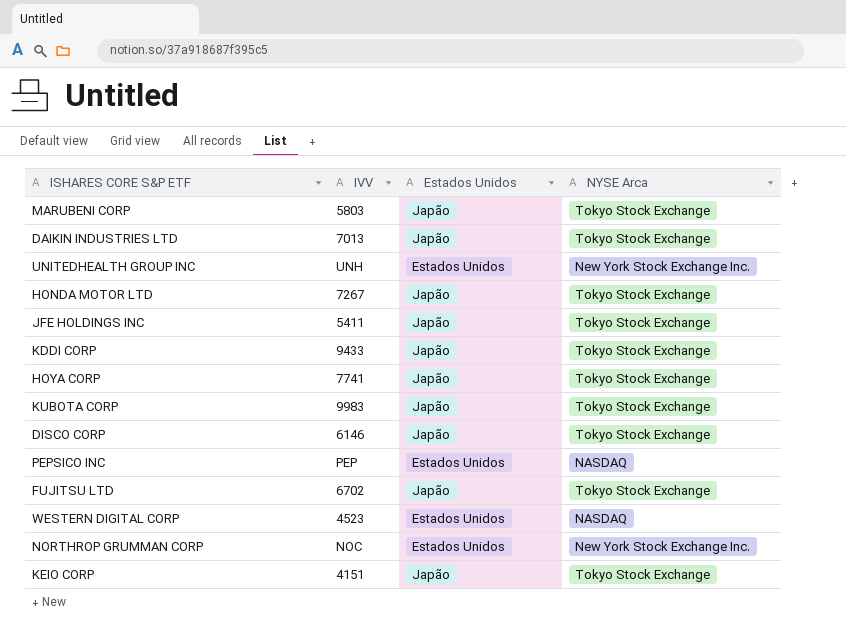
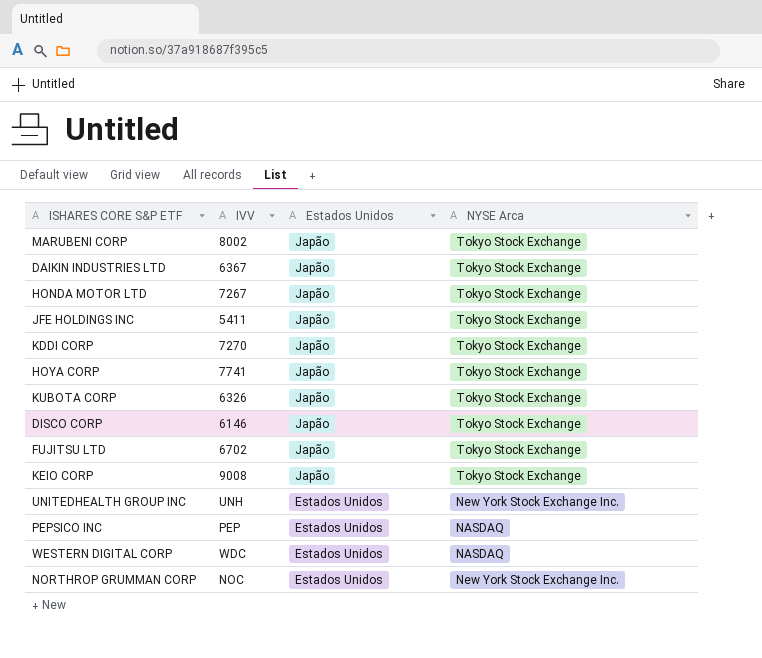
row order: none -> Estados Unidos descending
MARUBENI CORP | IVV: 5803 -> 8002
DAIKIN INDUSTRIES LTD | IVV: 7013 -> 6367
KDDI CORP | IVV: 9433 -> 7270
KUBOTA CORP | IVV: 9983 -> 6326
KEIO CORP | IVV: 4151 -> 9008
WESTERN DIGITAL CORP | IVV: 4523 -> WDC

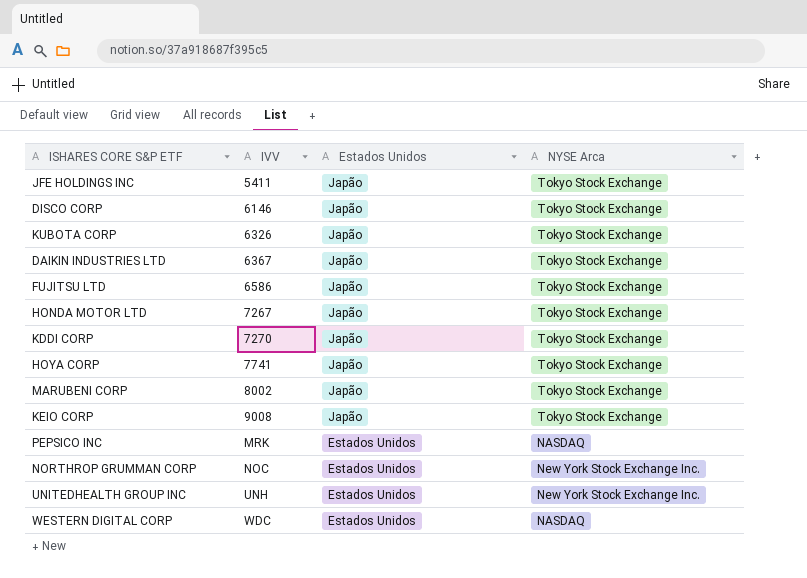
row order: Estados Unidos descending -> IVV ascending
FUJITSU LTD | IVV: 6702 -> 6586
PEPSICO INC | IVV: PEP -> MRK

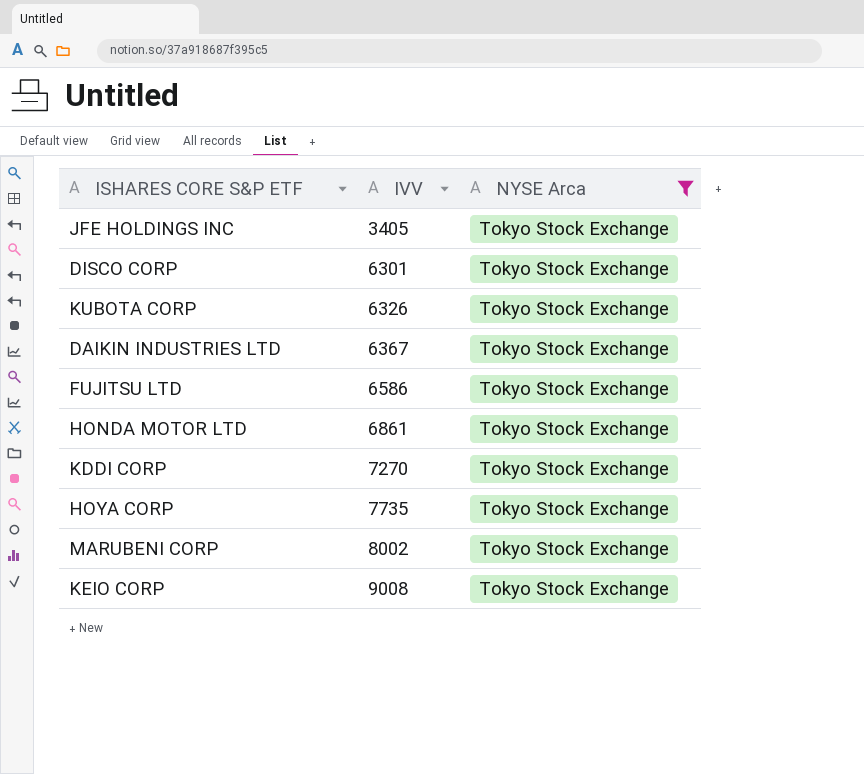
filter: none -> NYSE Arca = Tokyo Stock Exchange
column Estados Unidos | position: 3 -> none
JFE HOLDINGS INC | IVV: 5411 -> 3405
DISCO CORP | IVV: 6146 -> 6301
HONDA MOTOR LTD | IVV: 7267 -> 6861
HOYA CORP | IVV: 7741 -> 7735

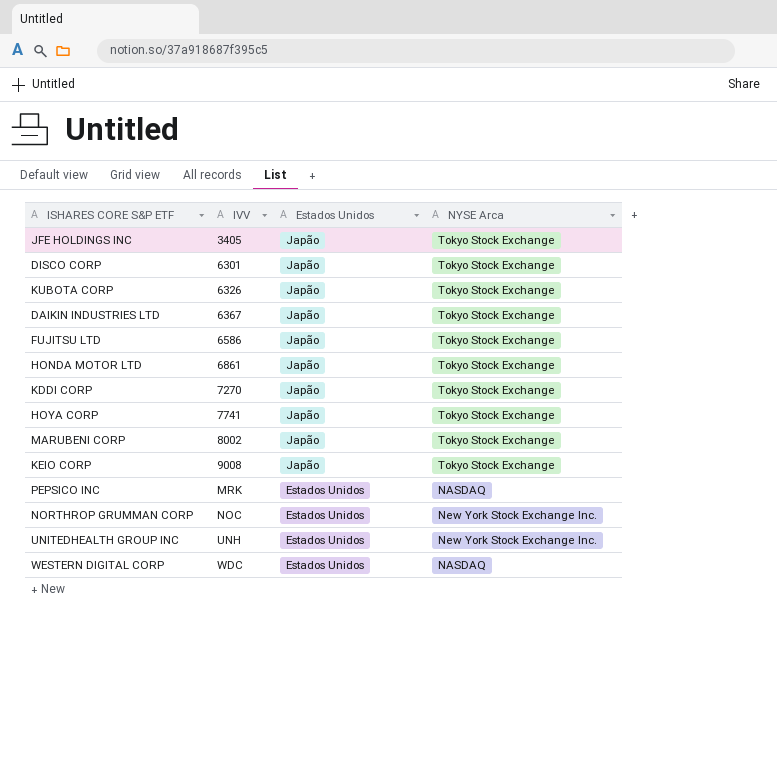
filter: NYSE Arca = Tokyo Stock Exchange -> none
column Estados Unidos | position: none -> 3
HOYA CORP | IVV: 7735 -> 7741

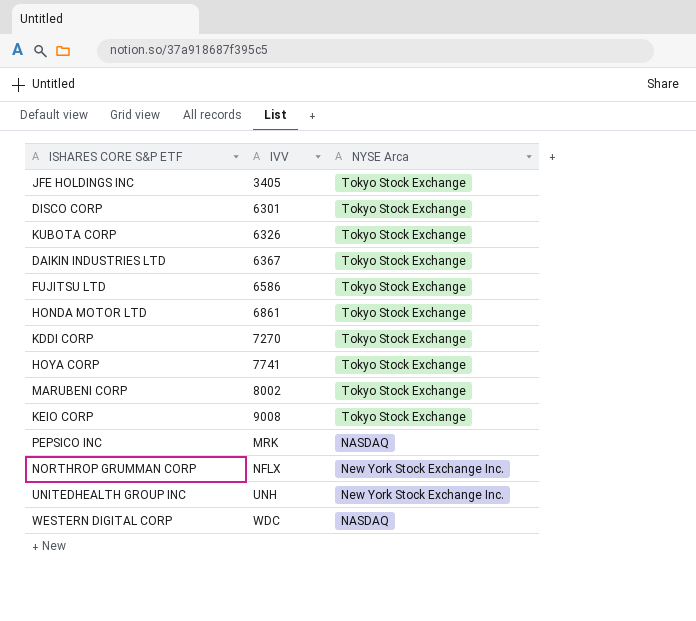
column Estados Unidos | position: 3 -> none
NORTHROP GRUMMAN CORP | IVV: NOC -> NFLX

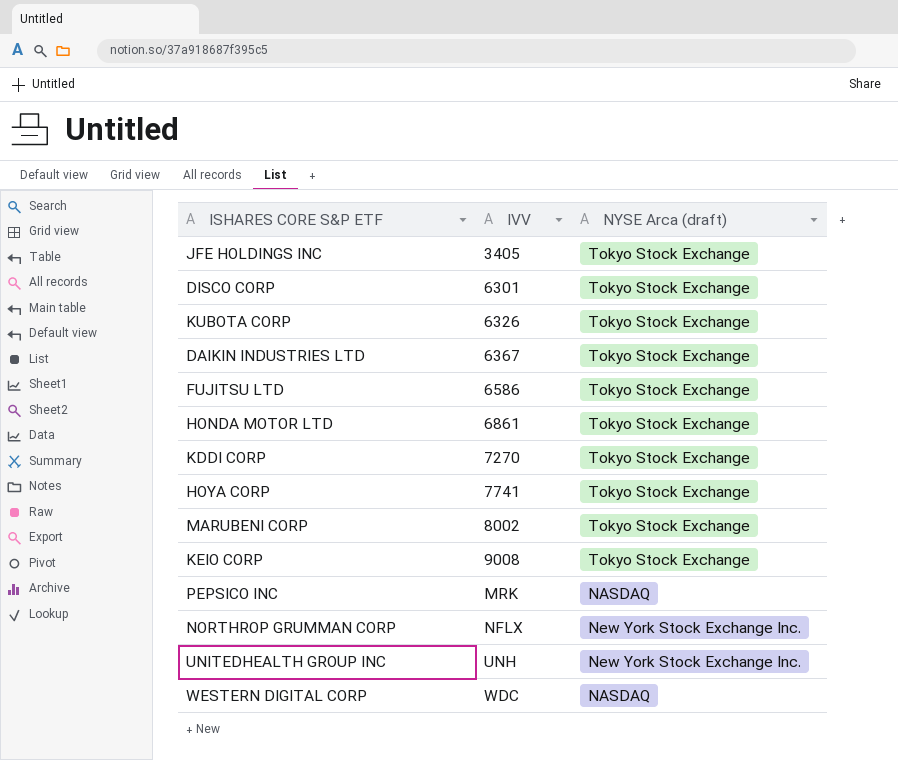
column name: NYSE Arca -> NYSE Arca (draft)

